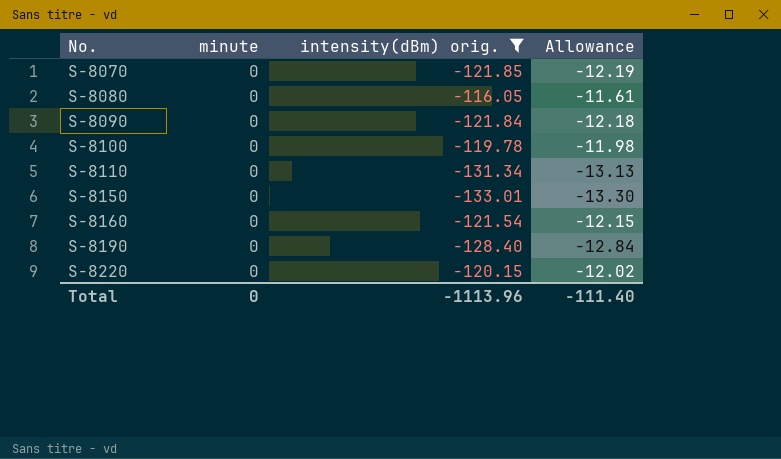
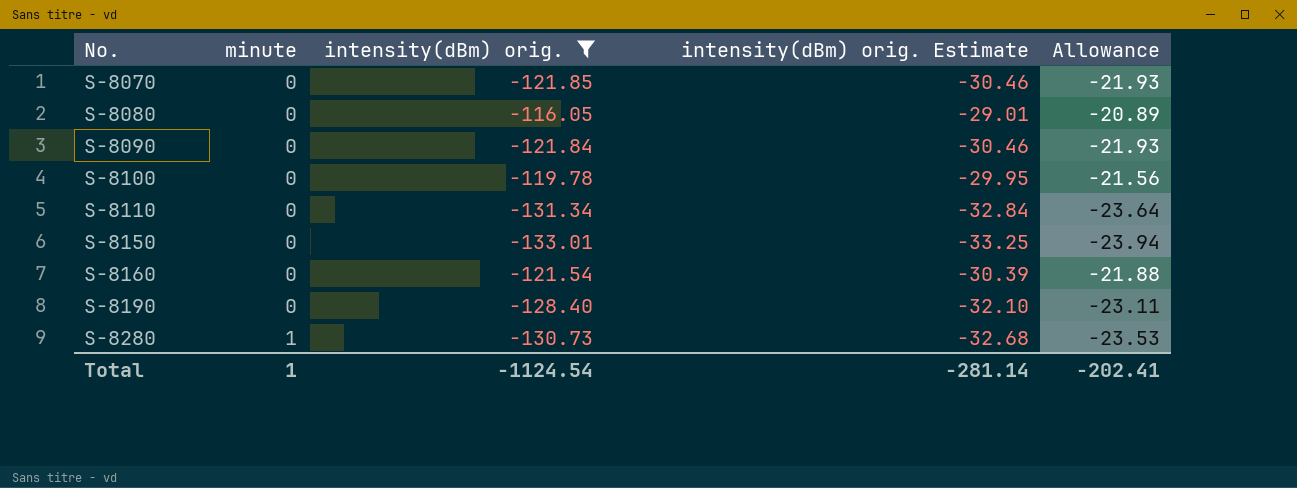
column intensity(dBm) orig. Estimate | formula: none -> [intensity(dBm) orig.] * 0.25
column Allowance | formula: [intensity(dBm) orig.] * 0.1 -> [intensity(dBm) orig.] * 0.18
row S-8220: 0 | -120.15 | -12.02 -> none
row S-8280: none -> 1 | -130.73 | -32.68 | -23.53
Total | minute: 0 -> 1
Total | intensity(dBm) orig.: -1113.96 -> -1124.54
Total | Allowance: -111.40 -> -202.41

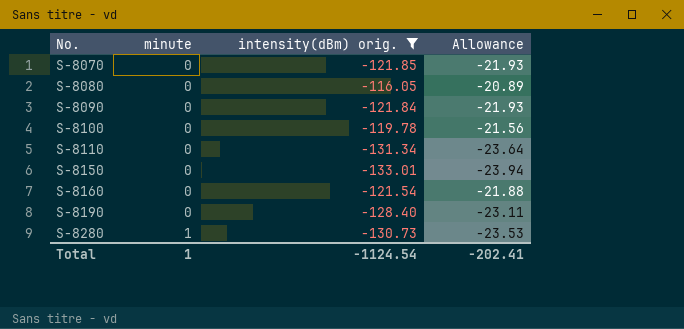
column intensity(dBm) orig. Estimate | formula: [intensity(dBm) orig.] * 0.25 -> none

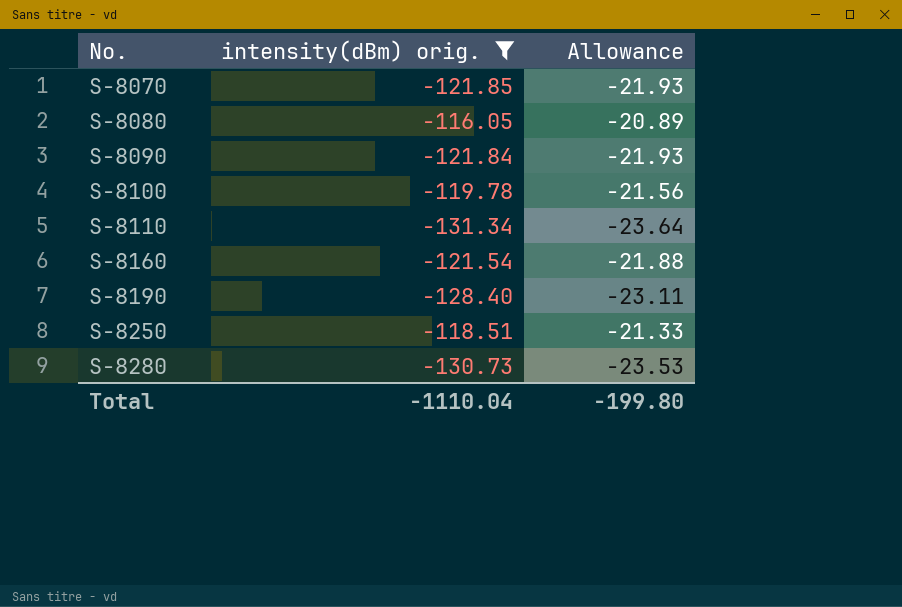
column minute | position: 2 -> none
row S-8150: 0 | -133.01 | -23.94 -> none
row S-8250: none -> -118.51 | -21.33
Total | intensity(dBm) orig.: -1124.54 -> -1110.04
Total | Allowance: -202.41 -> -199.80

